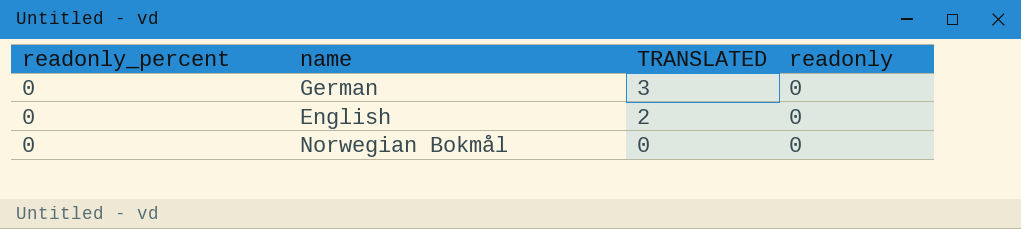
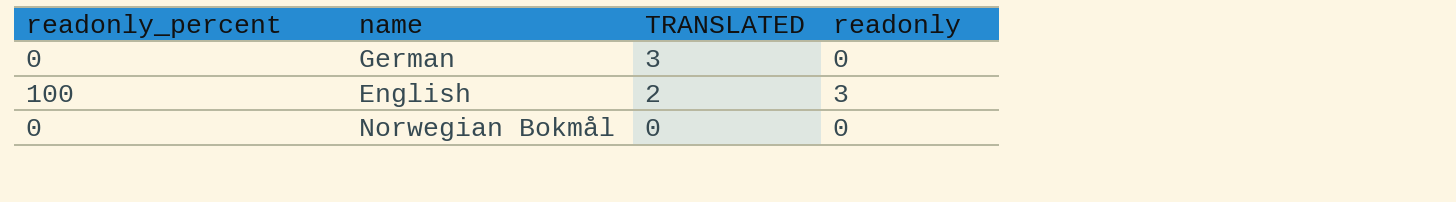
English | readonly_percent: 0 -> 100
English | readonly: 0 -> 3

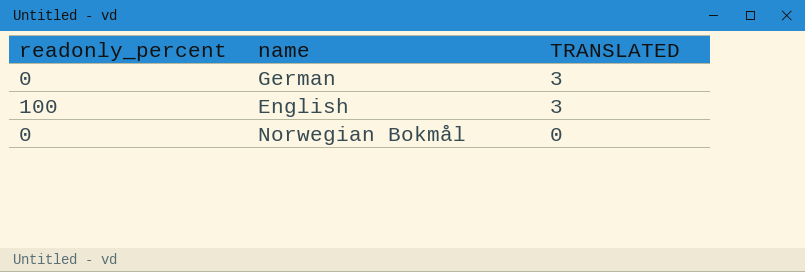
column readonly | position: 4 -> none
English | TRANSLATED: 2 -> 3

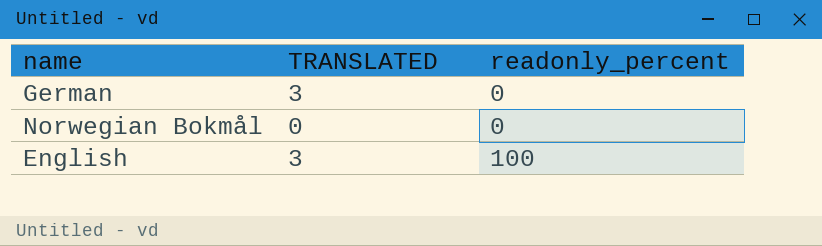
row order: TRANSLATED descending -> readonly_percent ascending
column readonly_percent | position: 1 -> 3

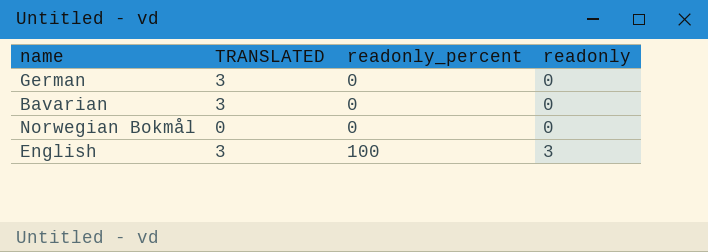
column readonly | position: none -> 4
row Bavarian: none -> 3 | 0 | 0

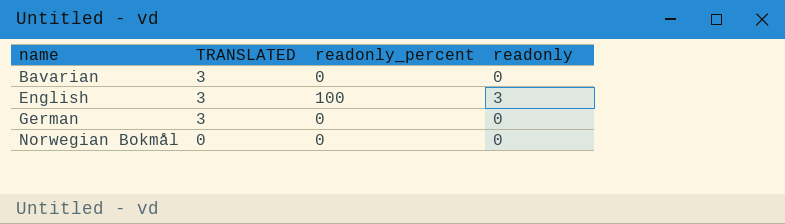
row order: readonly_percent ascending -> name ascending

